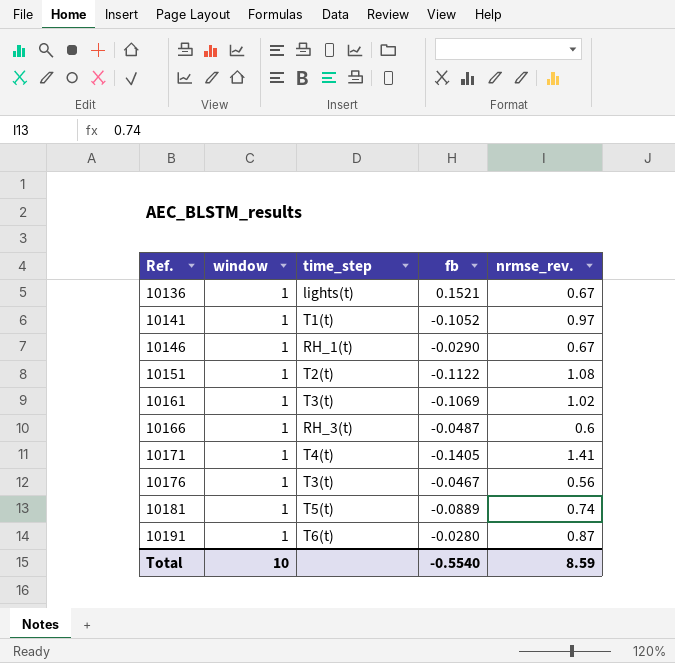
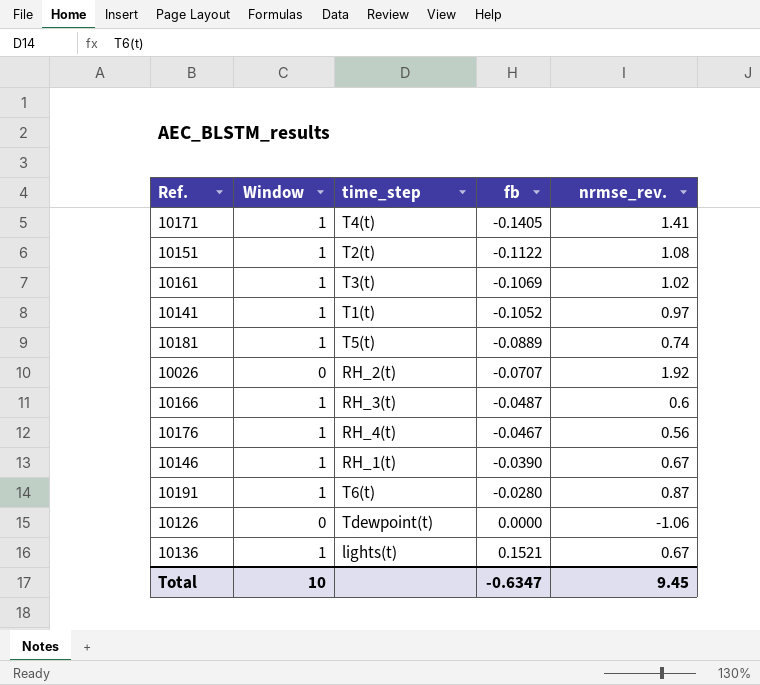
row order: Ref. ascending -> fb ascending
column name: window -> Window
row 10026: none -> 0 | RH_2(t) | -0.0707 | 1.92
10176 | time_step: T3(t) -> RH_4(t)
10146 | fb: -0.0290 -> -0.0390
row 10126: none -> 0 | Tdewpoint(t) | 0.0000 | -1.06
Total | fb: -0.5540 -> -0.6347
Total | nrmse_rev.: 8.59 -> 9.45

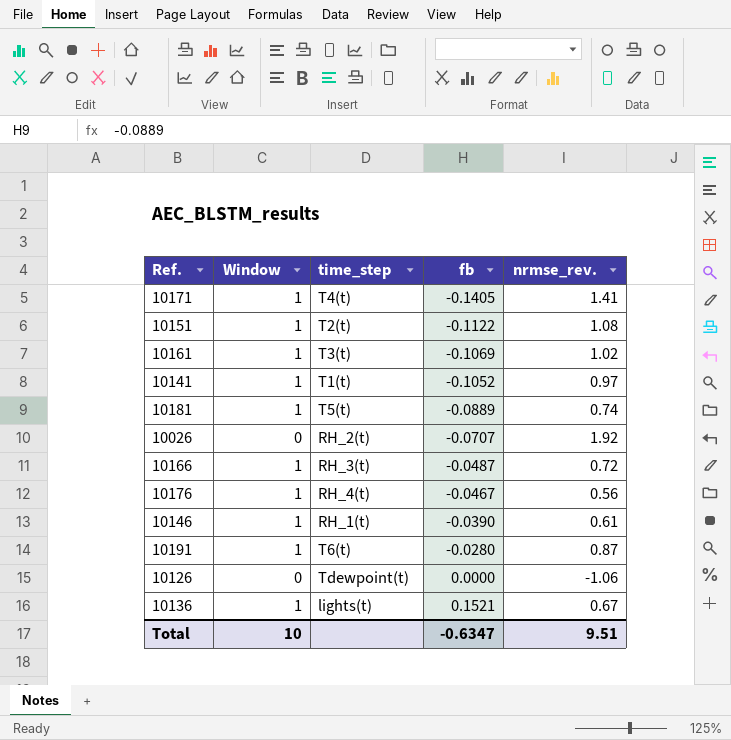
10166 | nrmse_rev.: 0.6 -> 0.72
10146 | nrmse_rev.: 0.67 -> 0.61
Total | nrmse_rev.: 9.45 -> 9.51

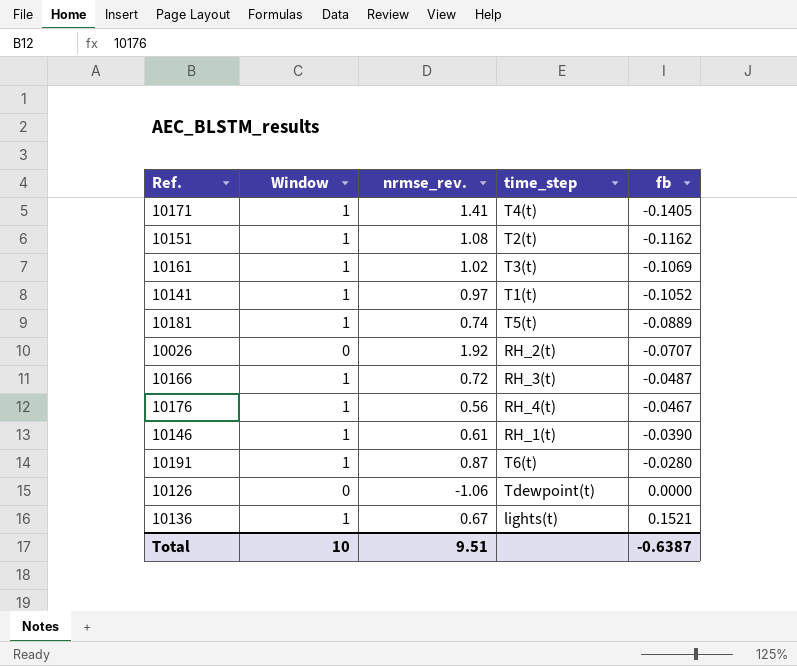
column nrmse_rev. | position: 5 -> 3
10151 | fb: -0.1122 -> -0.1162
Total | fb: -0.6347 -> -0.6387

